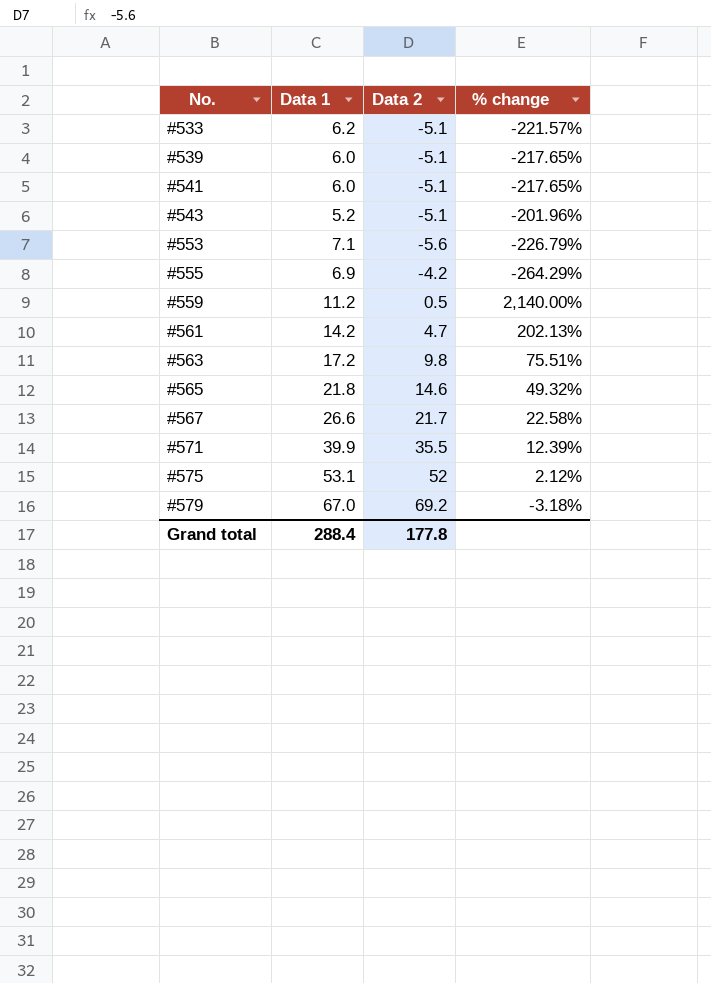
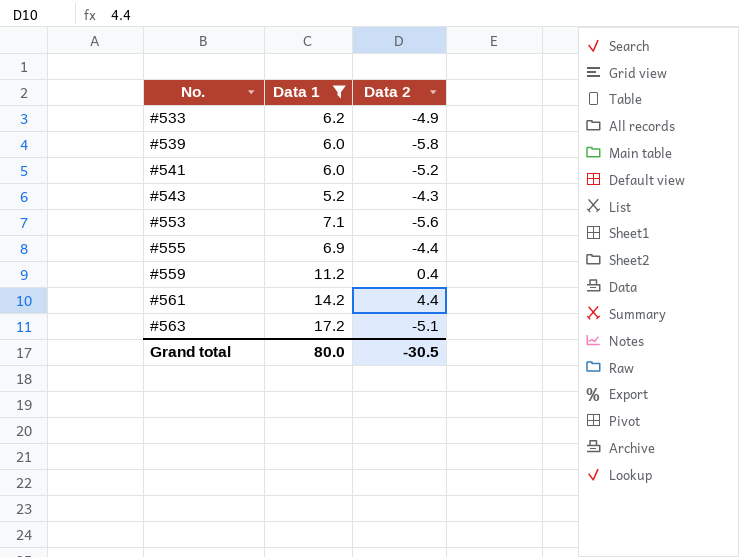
filter: none -> Data 1 <= 17.2
column % change | formula: ([Data 1] - [Data 2]) / [Data 2] -> none
#533 | Data 2: -5.1 -> -4.9
#539 | Data 2: -5.1 -> -5.8
#541 | Data 2: -5.1 -> -5.2
#543 | Data 2: -5.1 -> -4.3
#555 | Data 2: -4.2 -> -4.4
#559 | Data 2: 0.5 -> 0.4
#561 | Data 2: 4.7 -> 4.4
#563 | Data 2: 9.8 -> -5.1
Grand total | Data 1: 288.4 -> 80.0
Grand total | Data 2: 177.8 -> -30.5

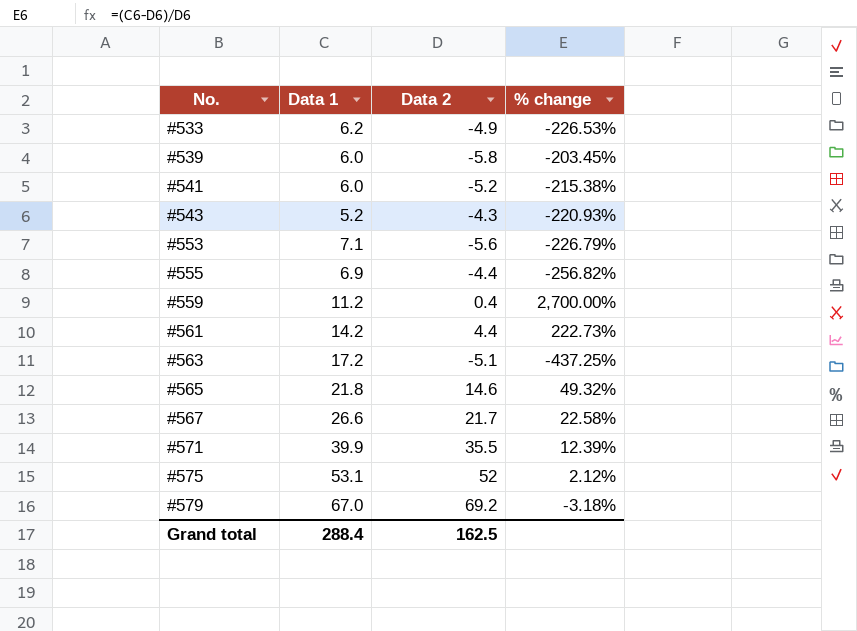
filter: Data 1 <= 17.2 -> none
column % change | formula: none -> ([Data 1] - [Data 2]) / [Data 2]
Grand total | Data 1: 80.0 -> 288.4
Grand total | Data 2: -30.5 -> 162.5

